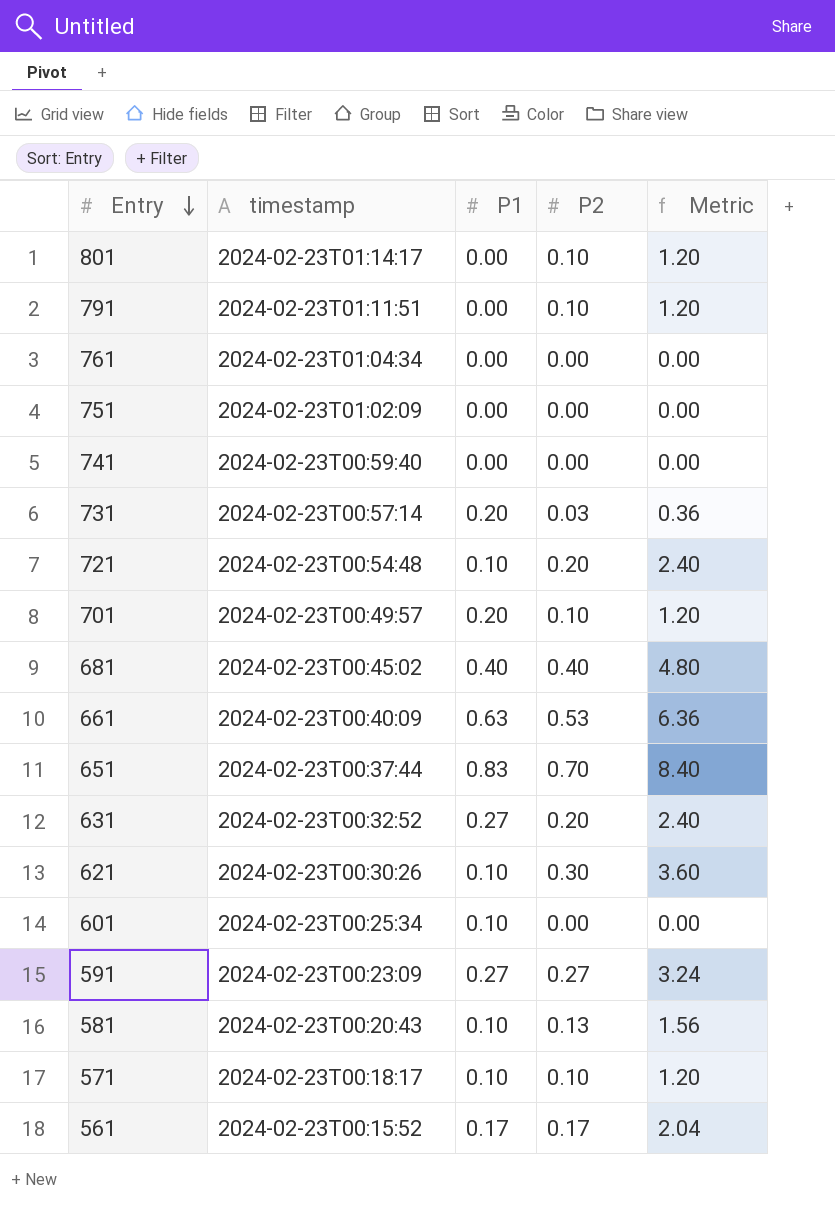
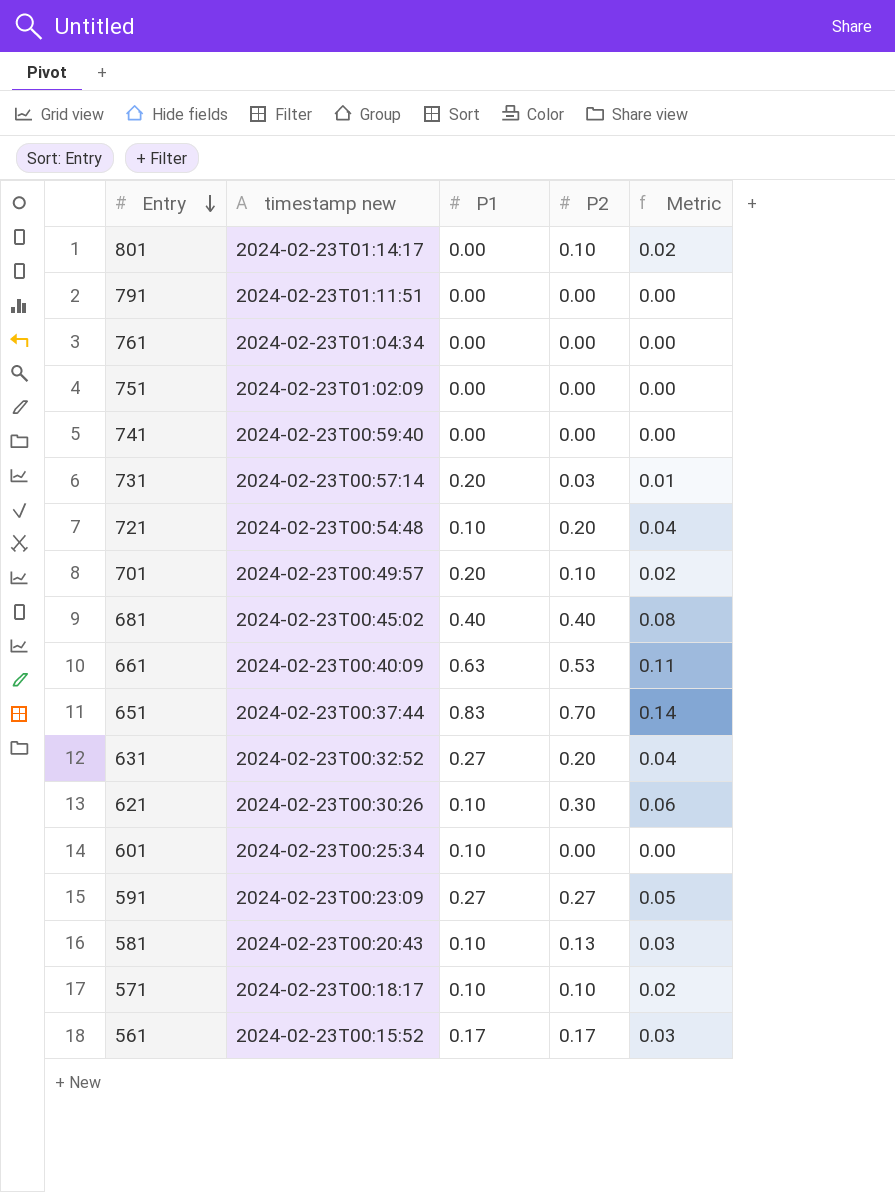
column name: timestamp -> timestamp new
column Metric | formula: [P2] * 12 -> [P2] * 0.2
791 | P2: 0.10 -> 0.00

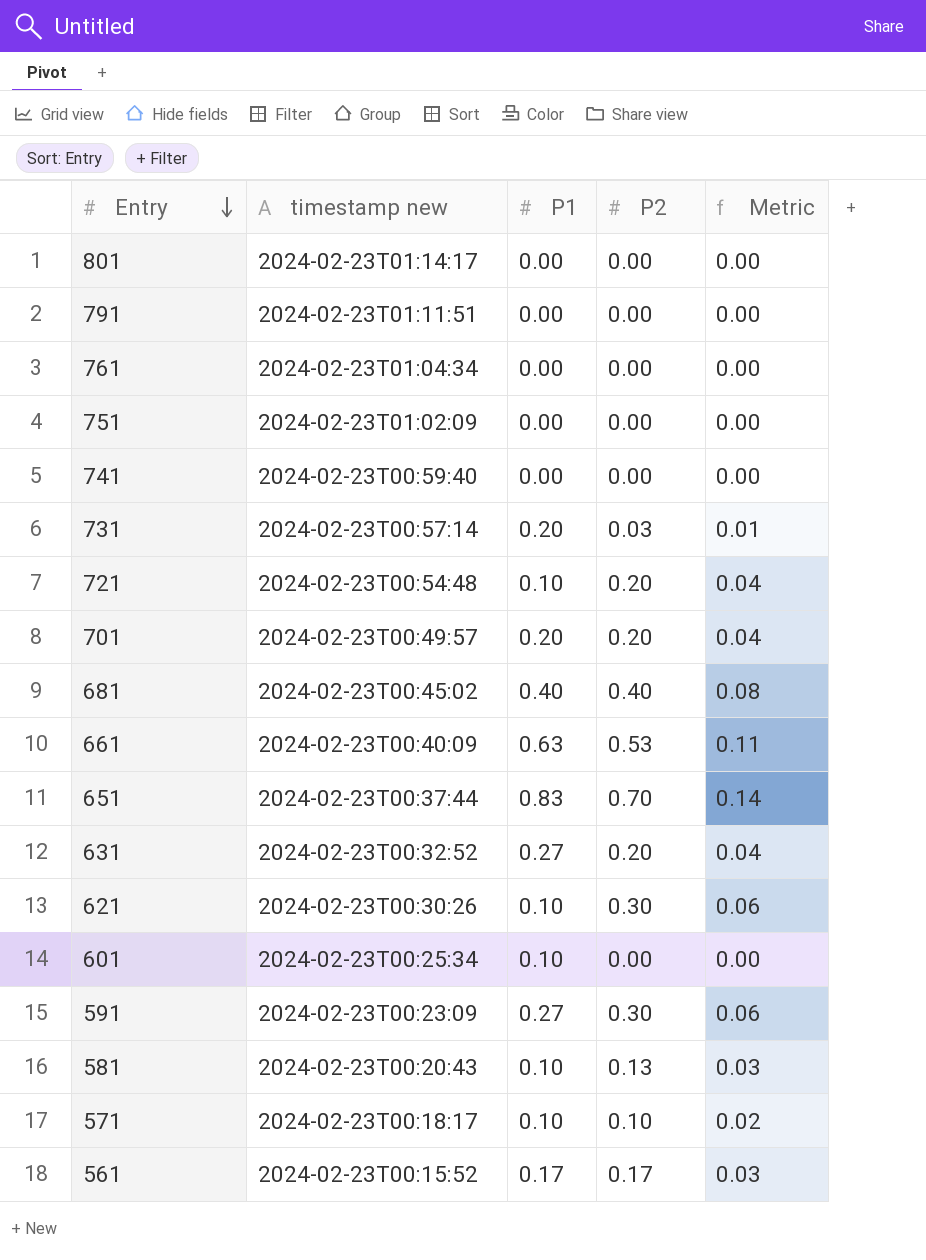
801 | P2: 0.10 -> 0.00
801 | Metric: 0.02 -> 0.00
701 | P2: 0.10 -> 0.20
701 | Metric: 0.02 -> 0.04
591 | P2: 0.27 -> 0.30
591 | Metric: 0.05 -> 0.06

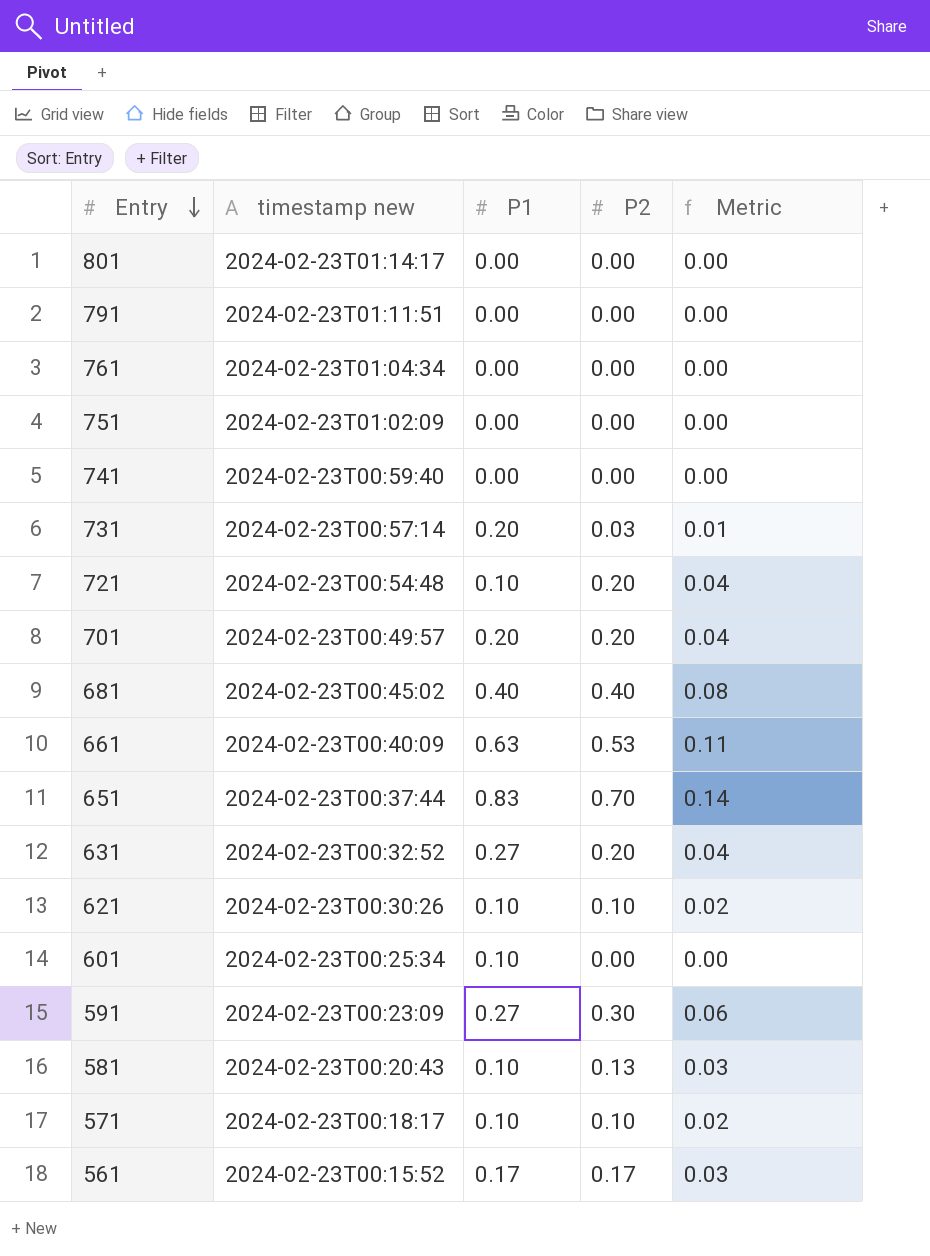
621 | P2: 0.30 -> 0.10
621 | Metric: 0.06 -> 0.02

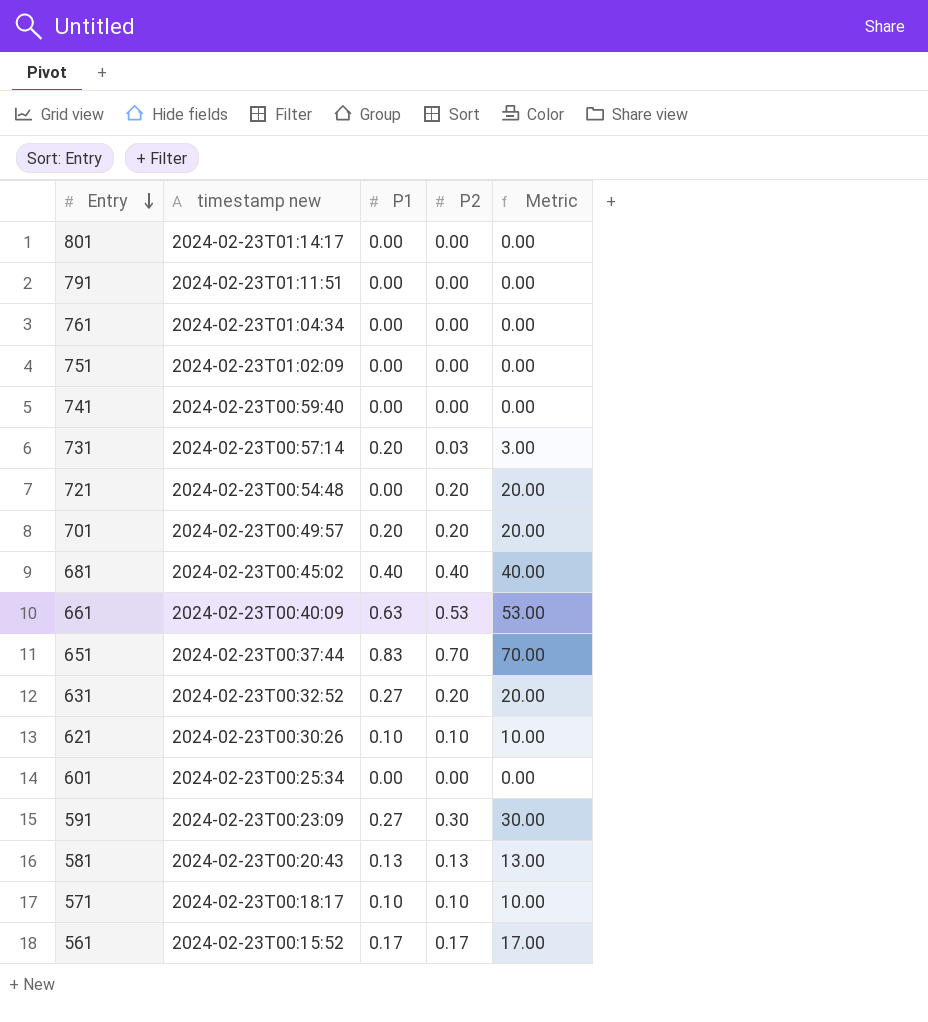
column Metric | formula: [P2] * 0.2 -> [P2] * 100
721 | P1: 0.10 -> 0.00
601 | P1: 0.10 -> 0.00
581 | P1: 0.10 -> 0.13

